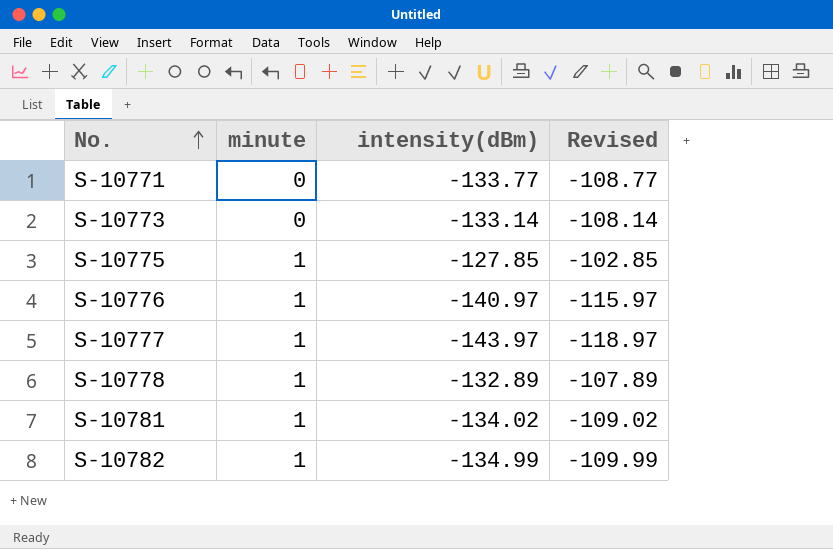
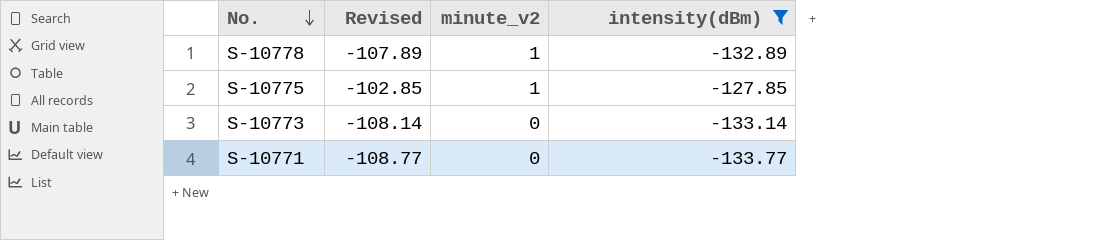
filter: none -> intensity(dBm) >= -133.77
row order: No. ascending -> No. descending
column Revised | position: 4 -> 2
column name: minute -> minute_v2

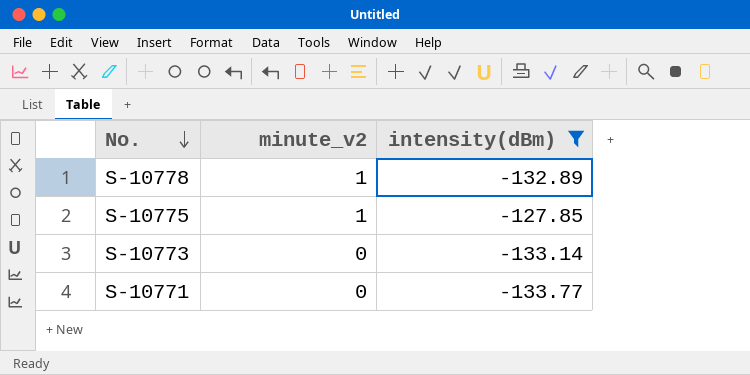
column Revised | formula: [intensity(dBm)] + 25 -> none

